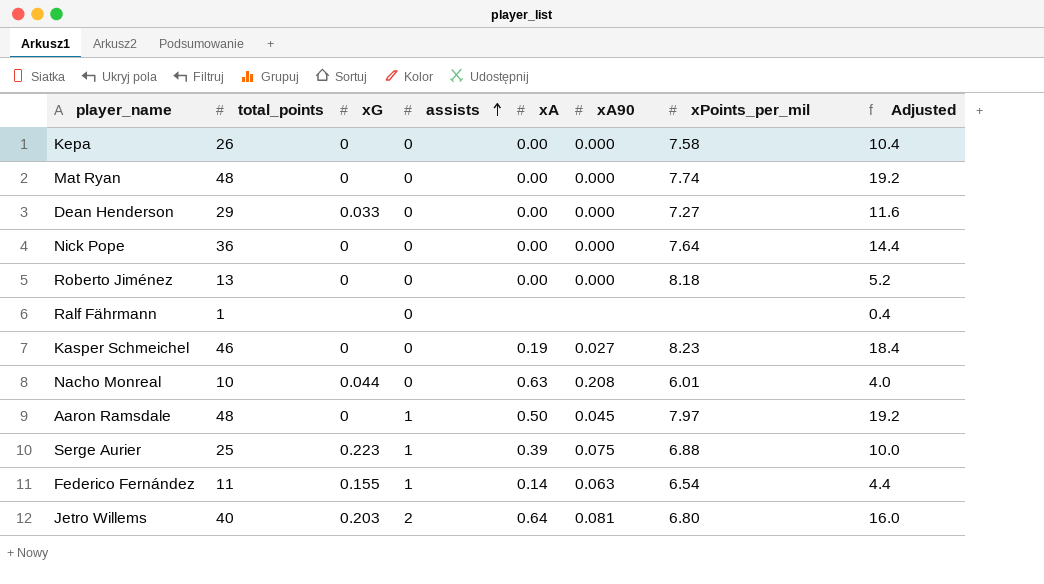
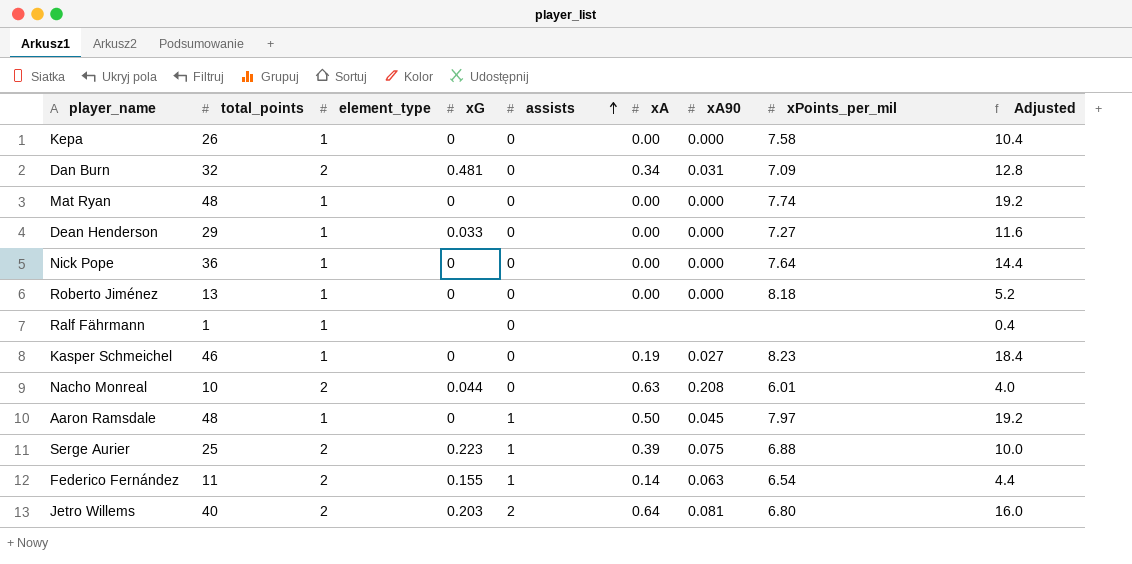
column element_type | position: none -> 3
row Dan Burn: none -> 32 | 2 | 0.481 | 0 | 0.34 | 0.031 | 7.09 | 12.8

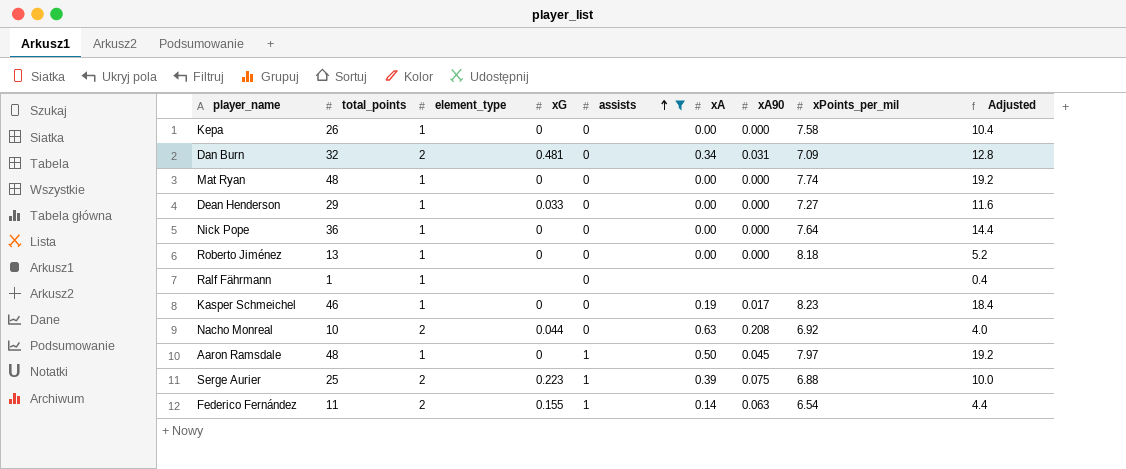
filter: none -> assists != 2
Kasper Schmeichel | xA90: 0.027 -> 0.017
Nacho Monreal | xPoints_per_mil: 6.01 -> 6.92

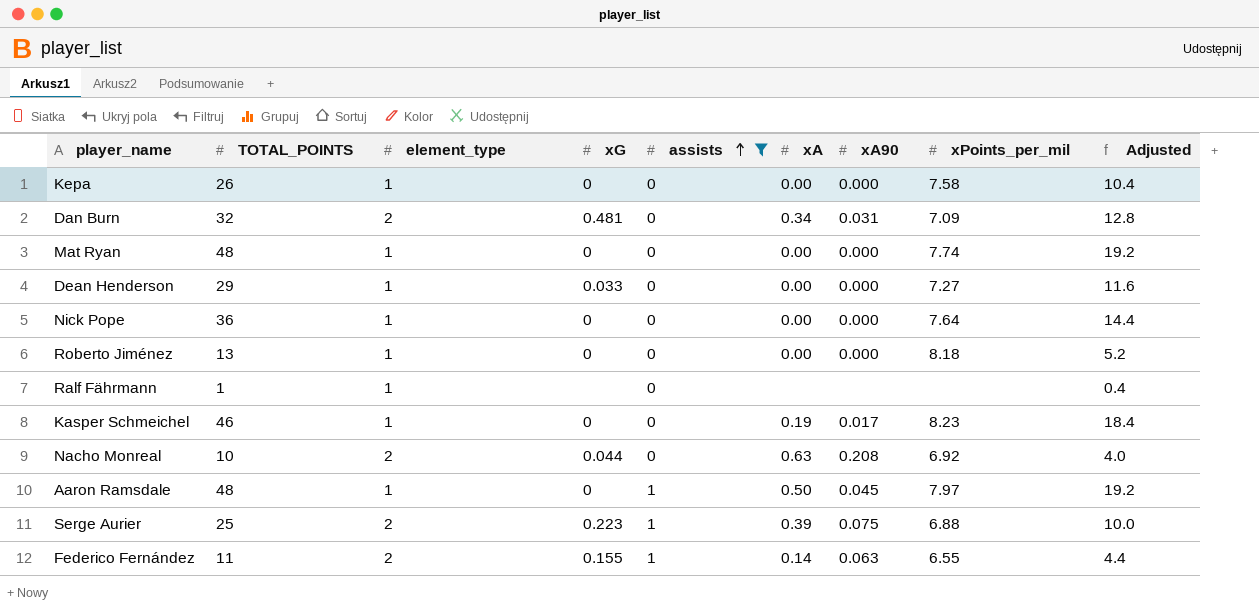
column name: total_points -> TOTAL_POINTS
Federico Fernández | xPoints_per_mil: 6.54 -> 6.55

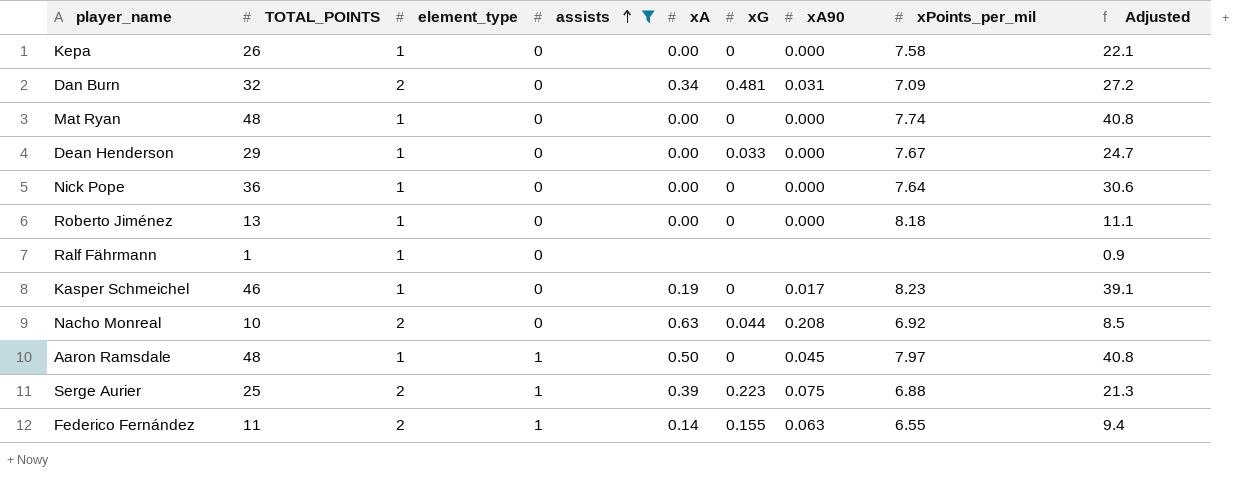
column xG | position: 4 -> 6
column Adjusted | formula: [TOTAL_POINTS] * 0.4 -> [TOTAL_POINTS] * 0.85
Dean Henderson | xPoints_per_mil: 7.27 -> 7.67

